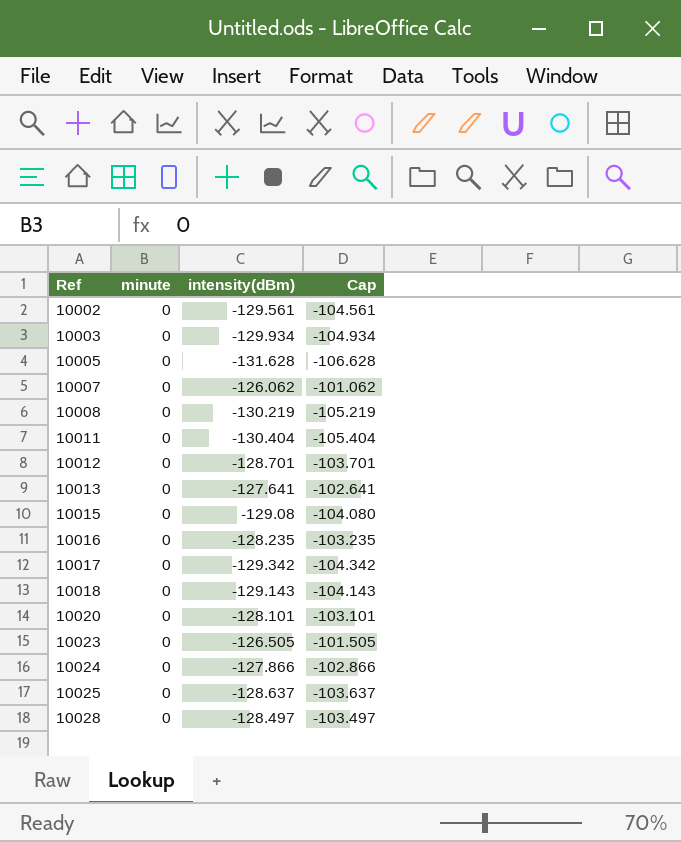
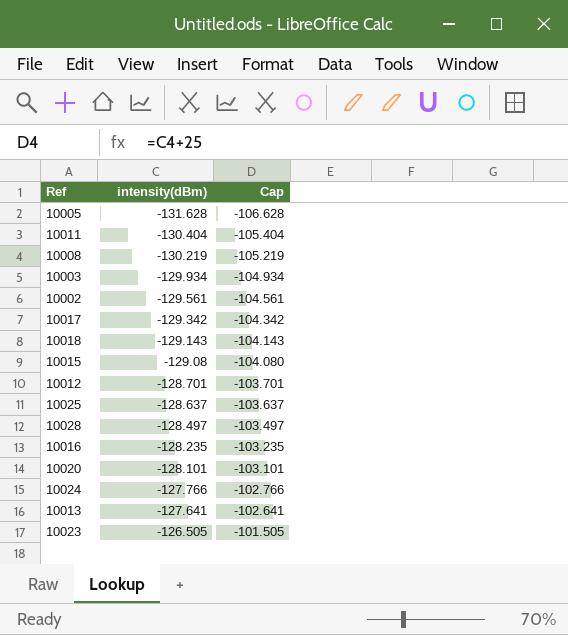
row order: Ref ascending -> intensity(dBm) ascending
column minute | position: 2 -> none
row 10007: 0 | -126.062 | -101.062 -> none
10024 | intensity(dBm): -127.866 -> -127.766
10024 | Cap: -102.866 -> -102.766

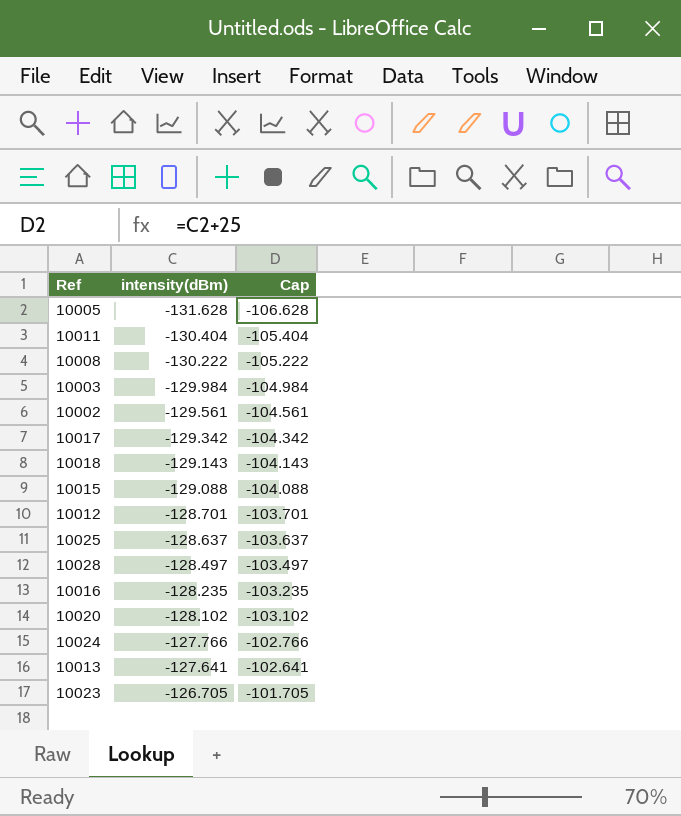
10008 | intensity(dBm): -130.219 -> -130.222
10008 | Cap: -105.219 -> -105.222
10003 | intensity(dBm): -129.934 -> -129.984
10003 | Cap: -104.934 -> -104.984
10015 | intensity(dBm): -129.08 -> -129.088
10015 | Cap: -104.080 -> -104.088
10020 | intensity(dBm): -128.101 -> -128.102
10020 | Cap: -103.101 -> -103.102
10023 | intensity(dBm): -126.505 -> -126.705
10023 | Cap: -101.505 -> -101.705

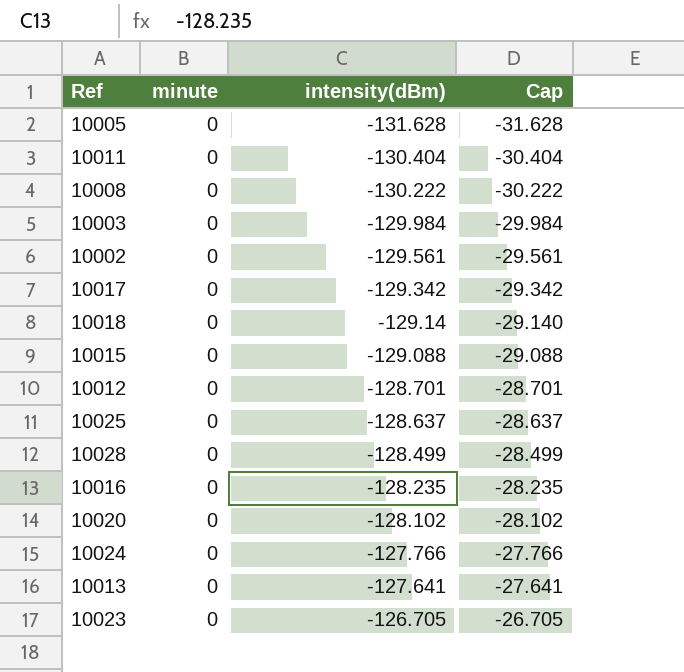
column minute | position: none -> 2
column Cap | formula: [intensity(dBm)] + 25 -> [intensity(dBm)] + 100
10018 | intensity(dBm): -129.143 -> -129.14
10028 | intensity(dBm): -128.497 -> -128.499

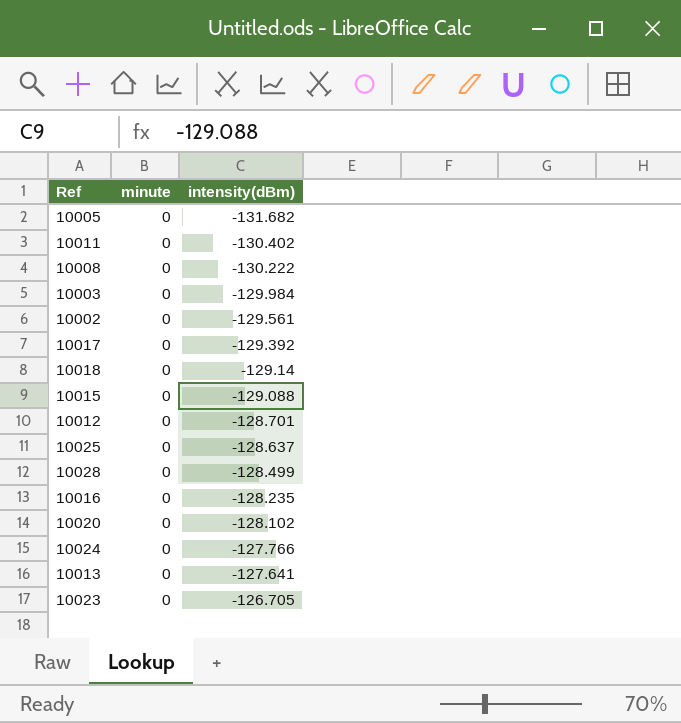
column Cap | formula: [intensity(dBm)] + 100 -> none
10005 | intensity(dBm): -131.628 -> -131.682
10011 | intensity(dBm): -130.404 -> -130.402
10017 | intensity(dBm): -129.342 -> -129.392

